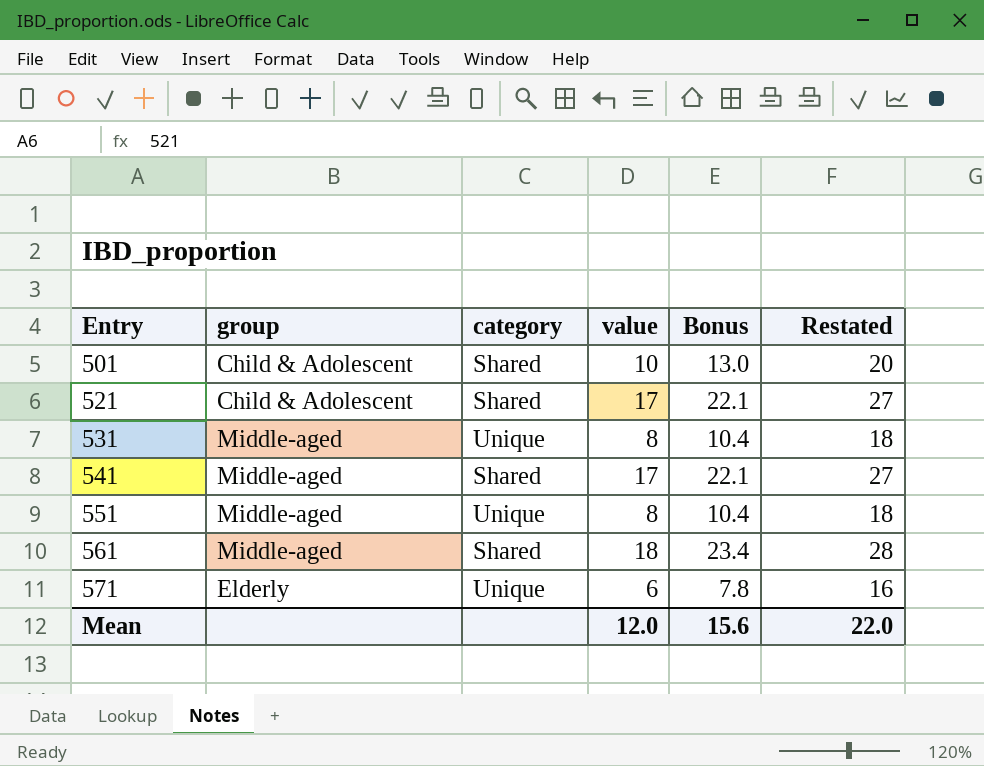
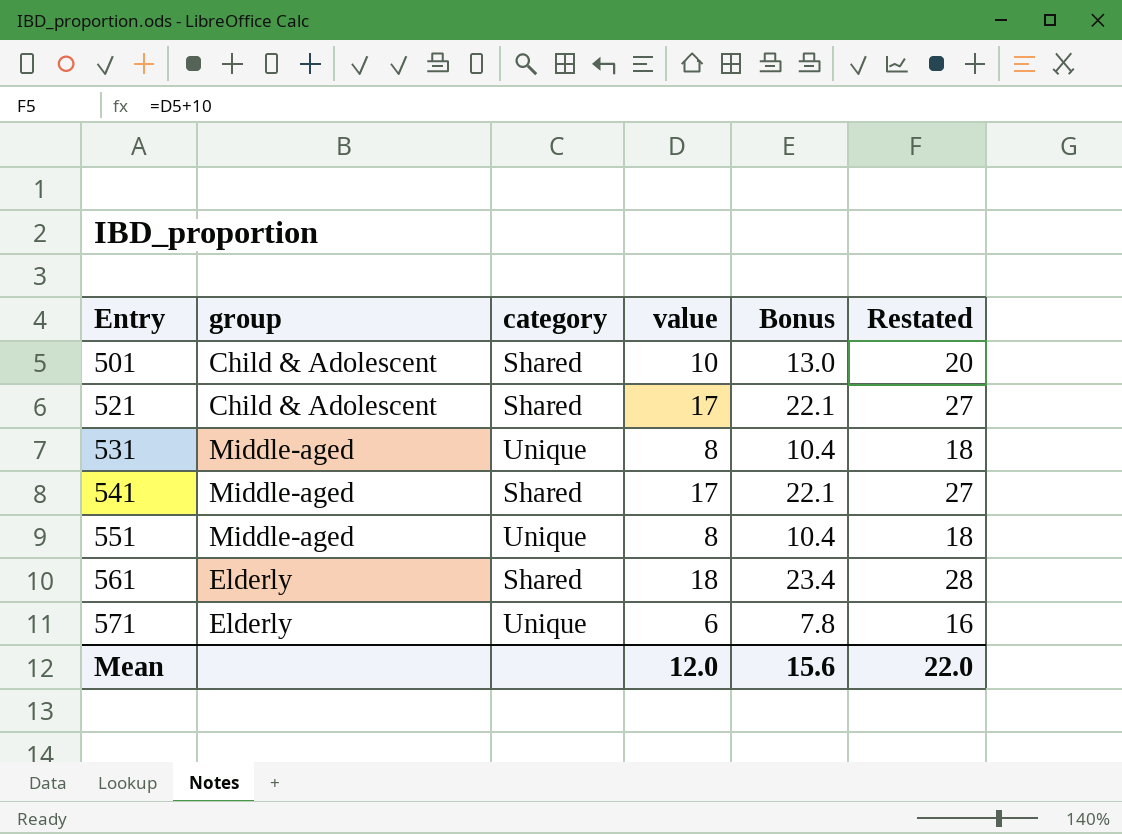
561 | group: Middle-aged -> Elderly

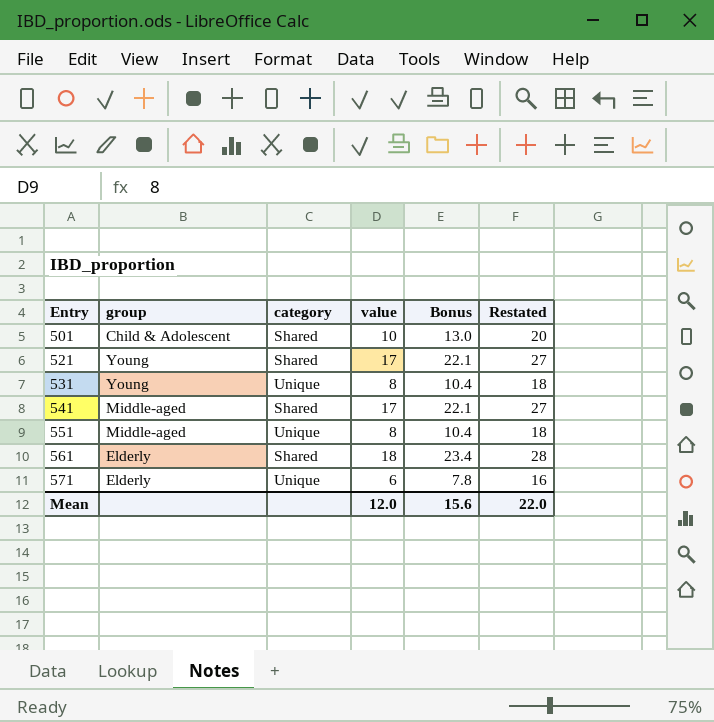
521 | group: Child & Adolescent -> Young
531 | group: Middle-aged -> Young

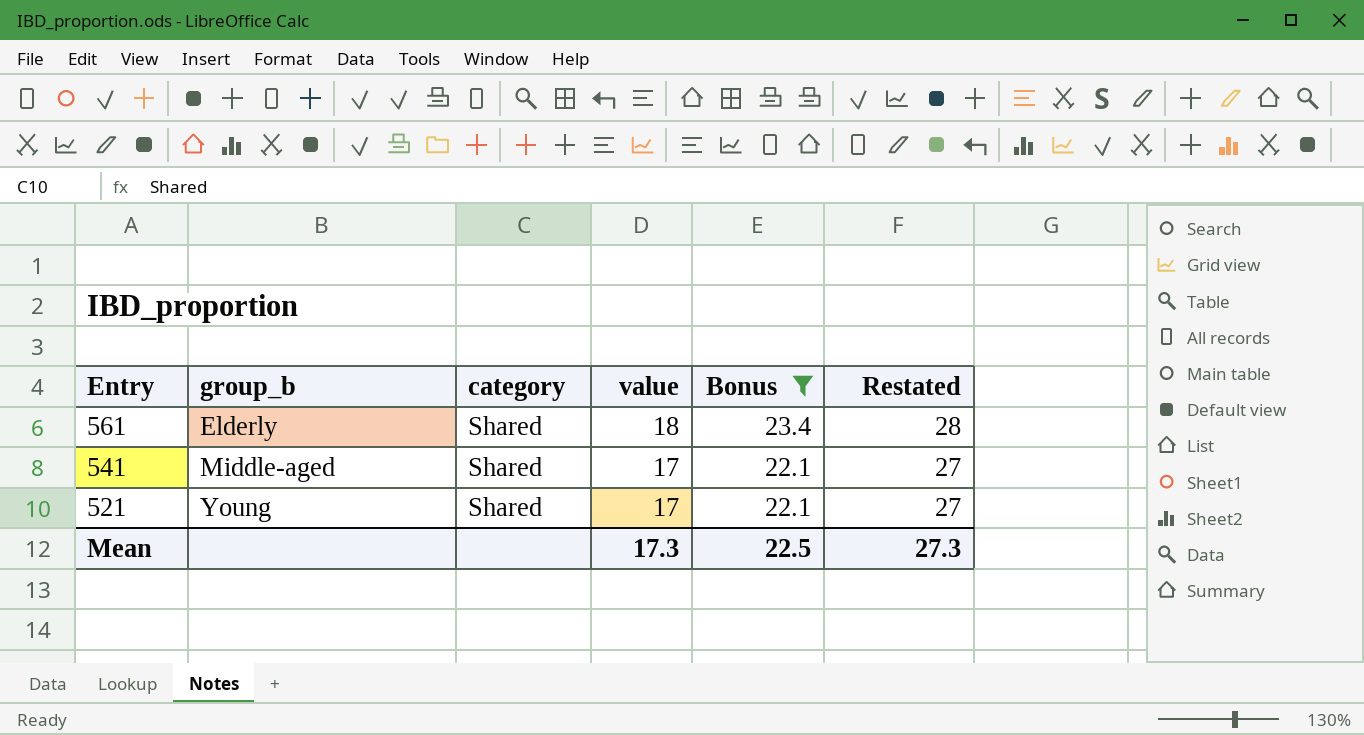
filter: none -> Bonus >= 22.1
row order: Entry ascending -> Entry descending
column name: group -> group_b
Mean | value: 12.0 -> 17.3
Mean | Bonus: 15.6 -> 22.5
Mean | Restated: 22.0 -> 27.3

